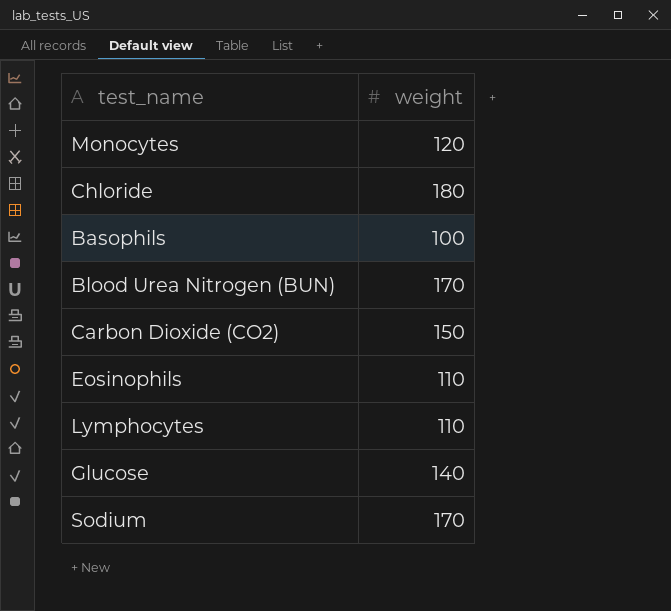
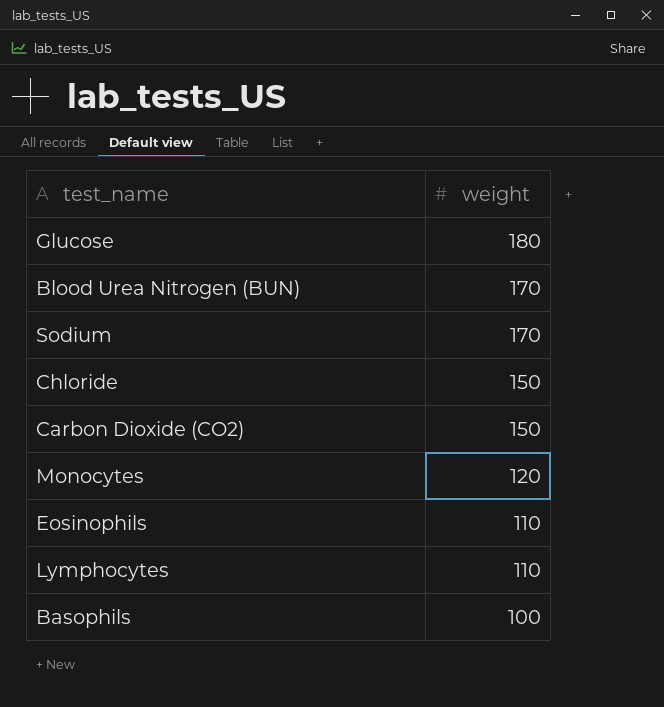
row order: none -> weight descending
Glucose | weight: 140 -> 180
Chloride | weight: 180 -> 150

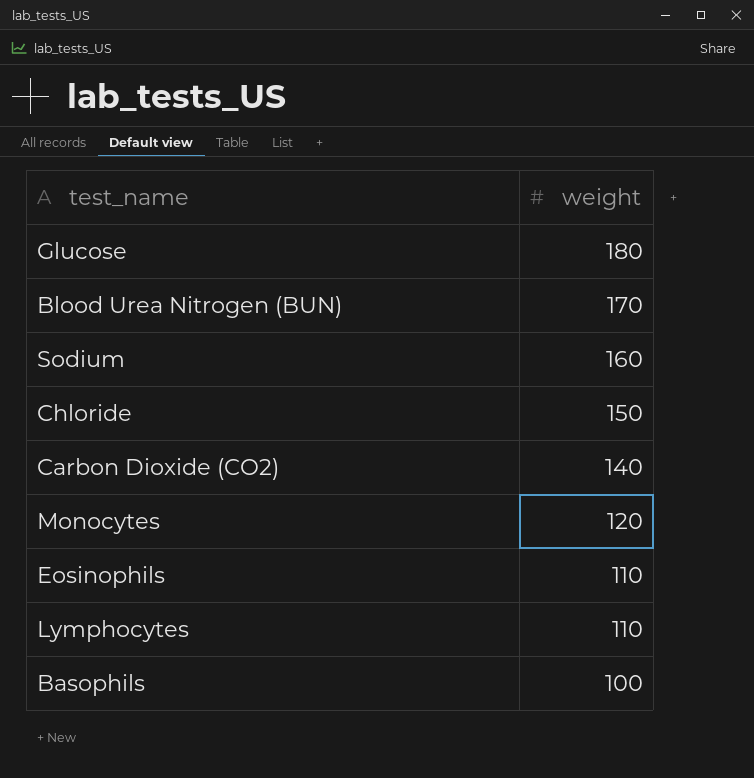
Sodium | weight: 170 -> 160
Carbon Dioxide (CO2) | weight: 150 -> 140

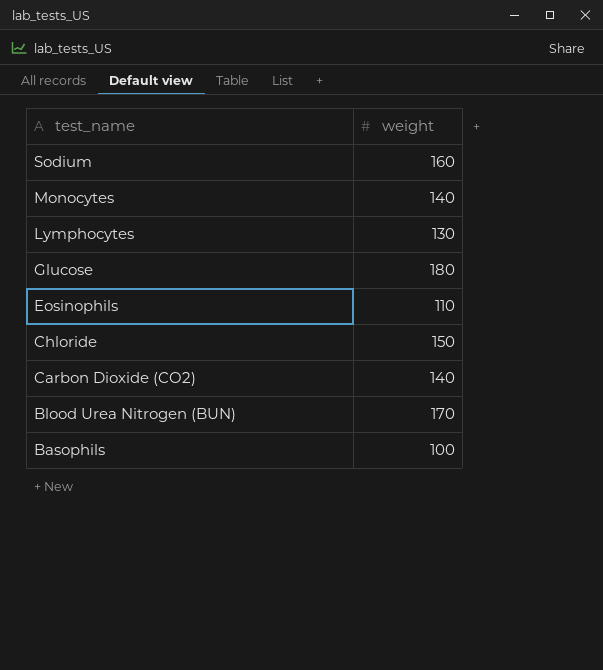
row order: weight descending -> test_name descending
Monocytes | weight: 120 -> 140
Lymphocytes | weight: 110 -> 130

